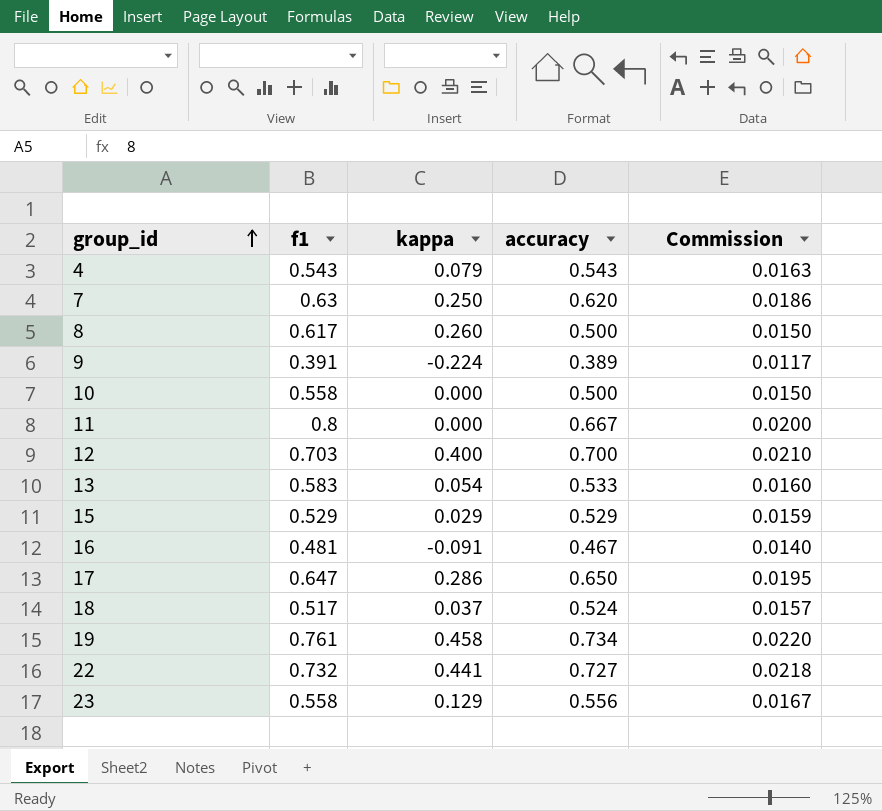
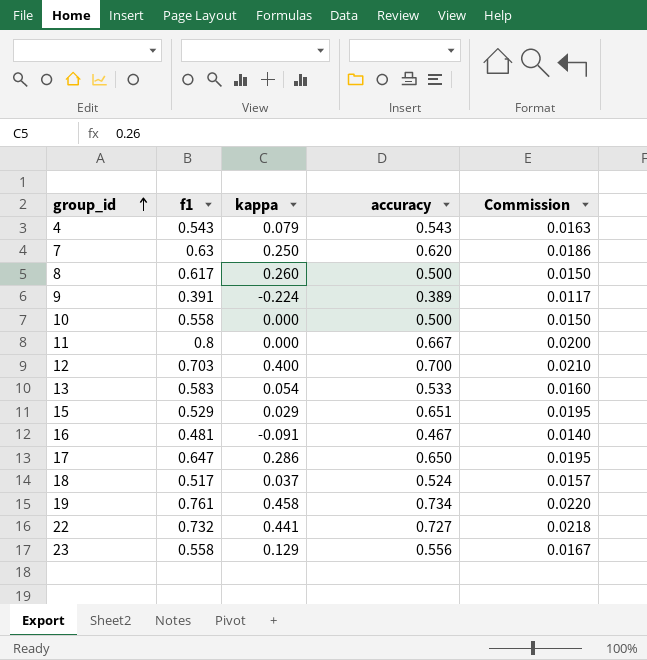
15 | accuracy: 0.529 -> 0.651
15 | Commission: 0.0159 -> 0.0195

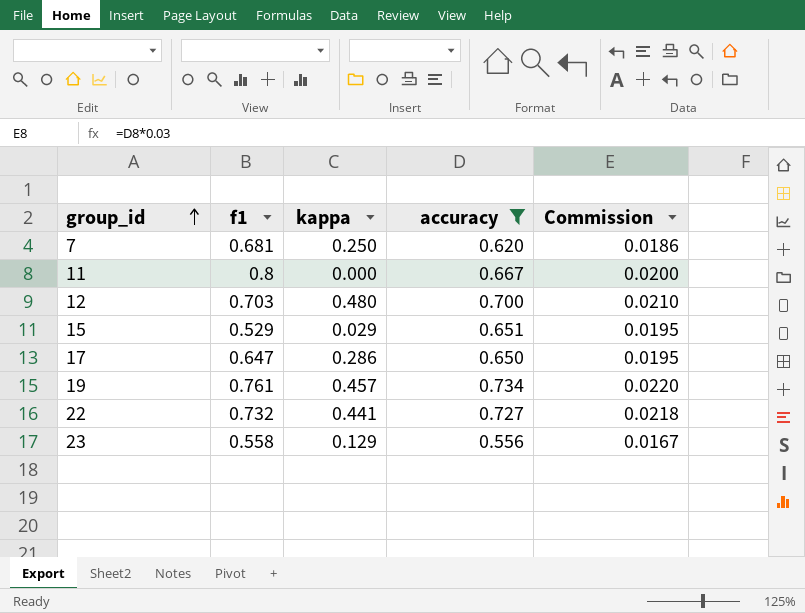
filter: none -> accuracy >= 0.556
7 | f1: 0.63 -> 0.681
12 | kappa: 0.400 -> 0.480
19 | kappa: 0.458 -> 0.457

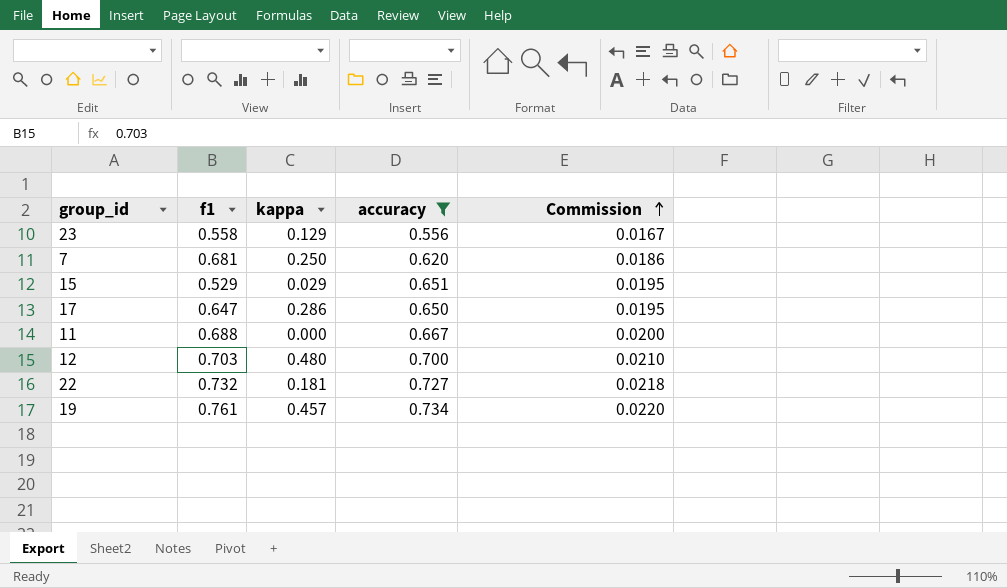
row order: group_id ascending -> Commission ascending
11 | f1: 0.8 -> 0.688
22 | kappa: 0.441 -> 0.181

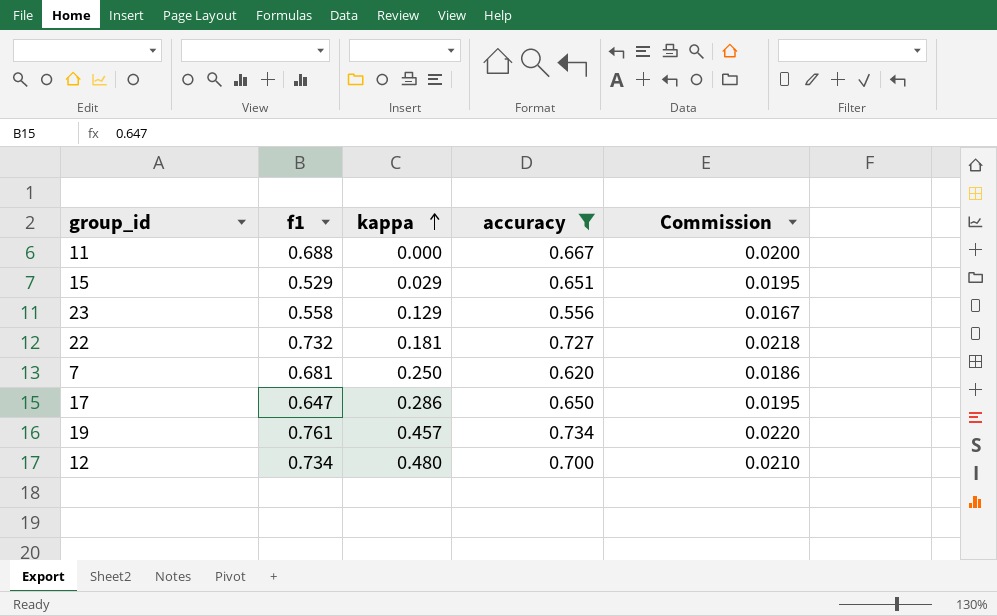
row order: Commission ascending -> kappa ascending
12 | f1: 0.703 -> 0.734

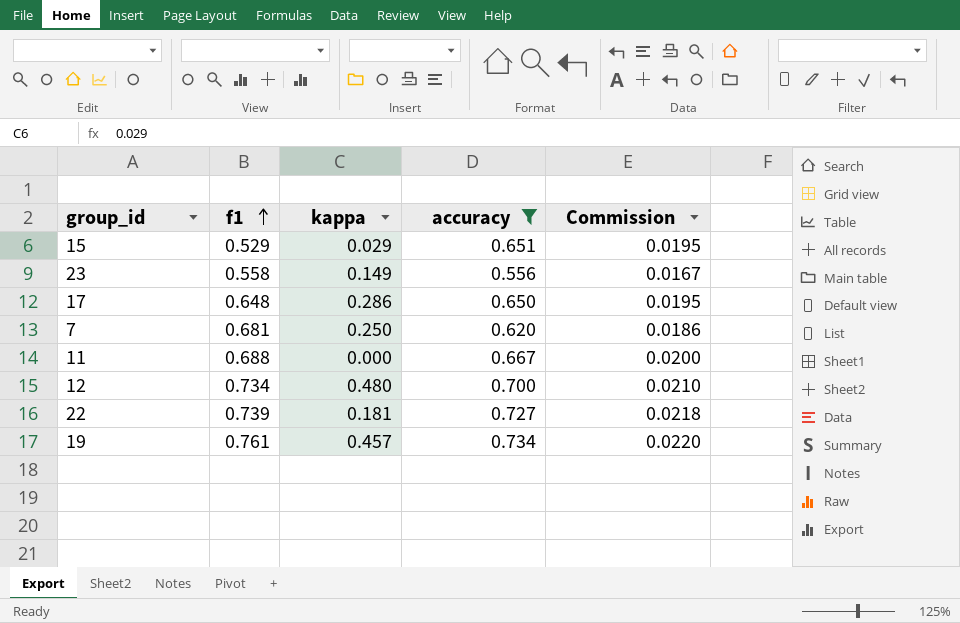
row order: kappa ascending -> f1 ascending
23 | kappa: 0.129 -> 0.149
17 | f1: 0.647 -> 0.648
22 | f1: 0.732 -> 0.739

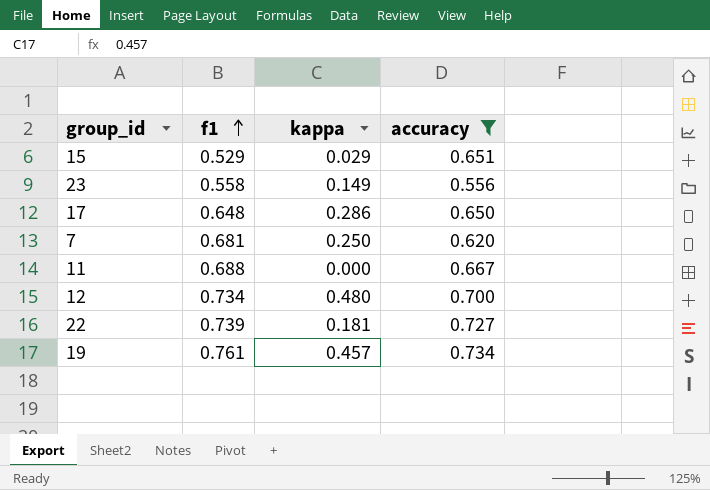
column Commission | formula: [accuracy] * 0.03 -> none

